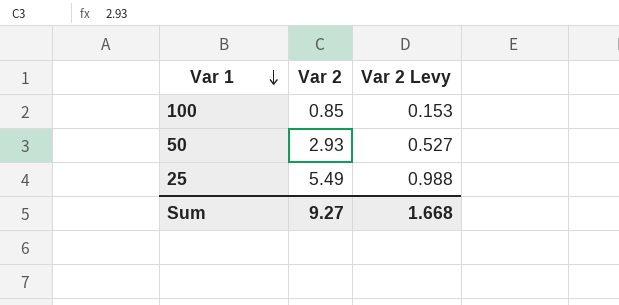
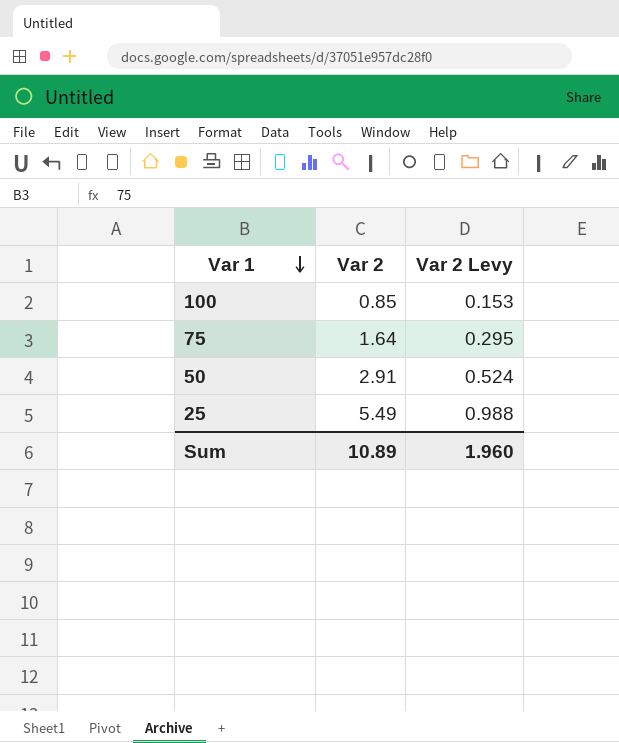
row 75: none -> 1.64 | 0.295
50 | Var 2: 2.93 -> 2.91
50 | Var 2 Levy: 0.527 -> 0.524
Sum | Var 2: 9.27 -> 10.89
Sum | Var 2 Levy: 1.668 -> 1.960

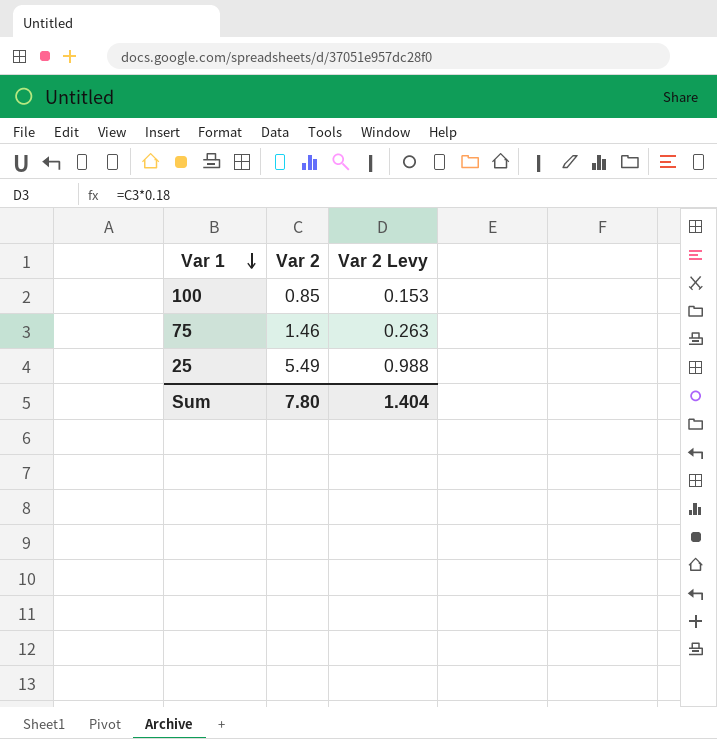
row 50: 2.91 | 0.524 -> none
75 | Var 2: 1.64 -> 1.46
75 | Var 2 Levy: 0.295 -> 0.263
Sum | Var 2: 10.89 -> 7.80
Sum | Var 2 Levy: 1.960 -> 1.404

